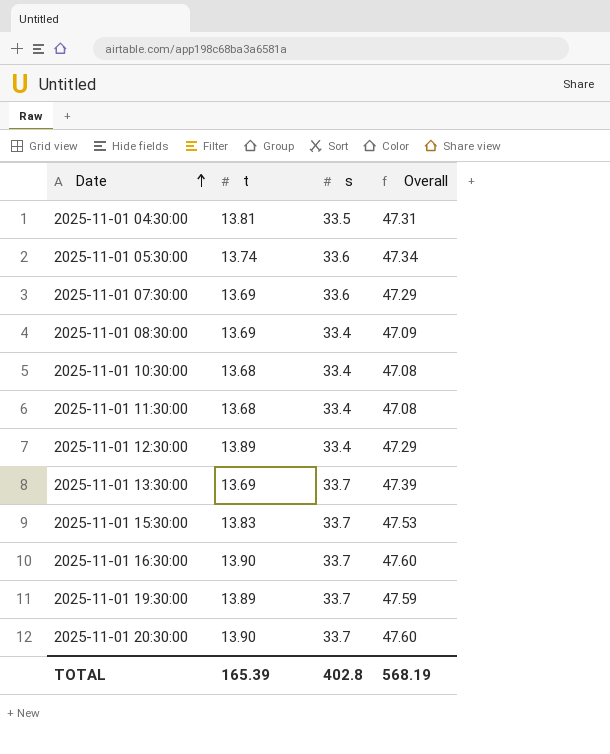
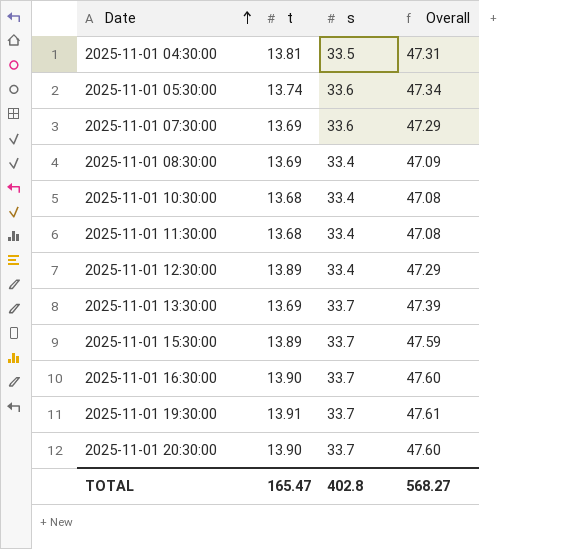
2025-11-01 15:30:00 | t: 13.83 -> 13.89
2025-11-01 15:30:00 | Overall: 47.53 -> 47.59
2025-11-01 19:30:00 | t: 13.89 -> 13.91
2025-11-01 19:30:00 | Overall: 47.59 -> 47.61
TOTAL | t: 165.39 -> 165.47
TOTAL | Overall: 568.19 -> 568.27

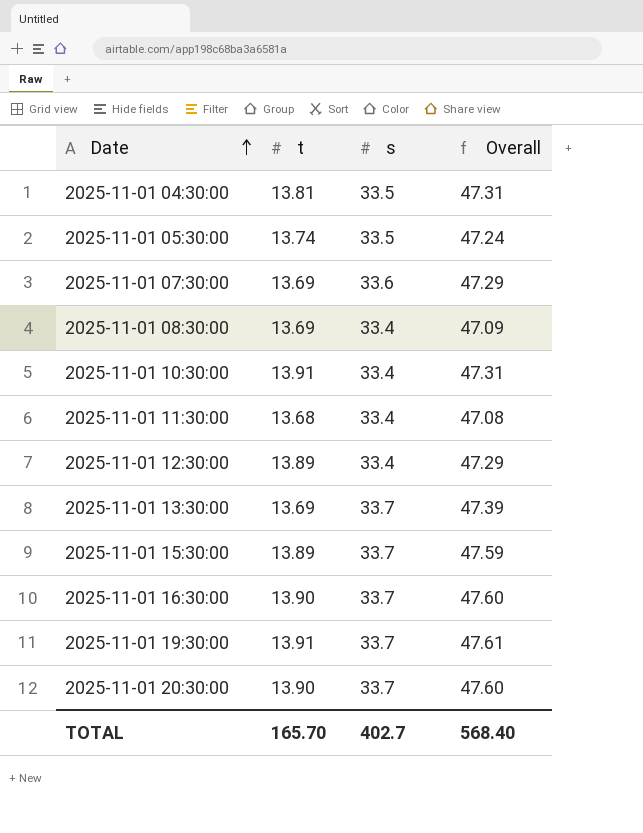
2025-11-01 05:30:00 | s: 33.6 -> 33.5
2025-11-01 05:30:00 | Overall: 47.34 -> 47.24
2025-11-01 10:30:00 | t: 13.68 -> 13.91
2025-11-01 10:30:00 | Overall: 47.08 -> 47.31
TOTAL | t: 165.47 -> 165.70
TOTAL | s: 402.8 -> 402.7
TOTAL | Overall: 568.27 -> 568.40

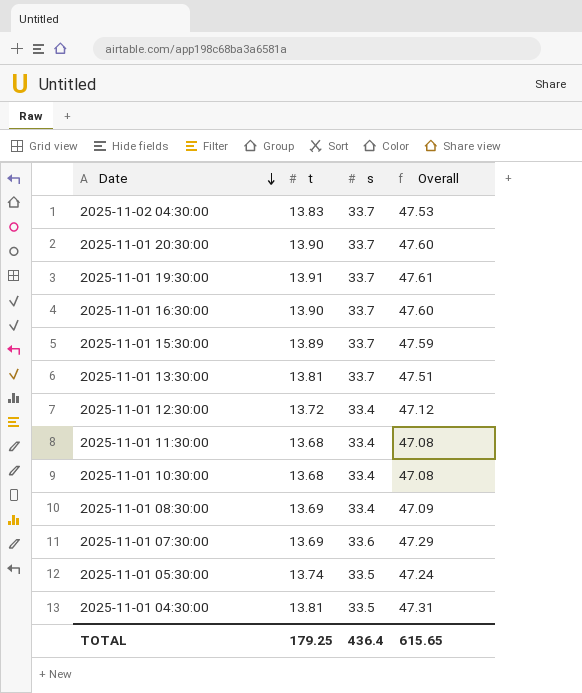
row order: Date ascending -> Date descending
row 2025-11-02 04:30:00: none -> 13.83 | 33.7 | 47.53
2025-11-01 13:30:00 | t: 13.69 -> 13.81
2025-11-01 13:30:00 | Overall: 47.39 -> 47.51
2025-11-01 12:30:00 | t: 13.89 -> 13.72
2025-11-01 12:30:00 | Overall: 47.29 -> 47.12
2025-11-01 10:30:00 | t: 13.91 -> 13.68
2025-11-01 10:30:00 | Overall: 47.31 -> 47.08
TOTAL | t: 165.70 -> 179.25
TOTAL | s: 402.7 -> 436.4
TOTAL | Overall: 568.40 -> 615.65

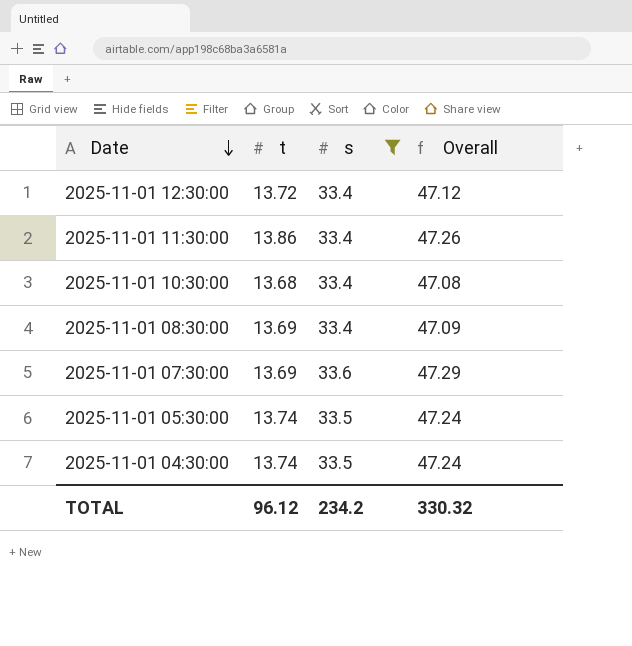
filter: none -> s != 33.7
2025-11-01 11:30:00 | t: 13.68 -> 13.86
2025-11-01 11:30:00 | Overall: 47.08 -> 47.26
2025-11-01 04:30:00 | t: 13.81 -> 13.74
2025-11-01 04:30:00 | Overall: 47.31 -> 47.24
TOTAL | t: 179.25 -> 96.12
TOTAL | s: 436.4 -> 234.2
TOTAL | Overall: 615.65 -> 330.32

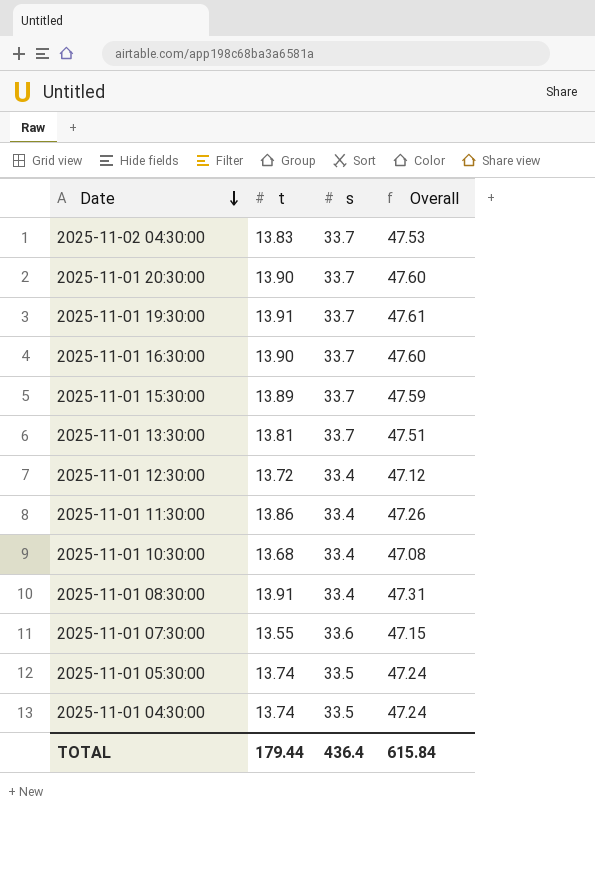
filter: s != 33.7 -> none
2025-11-01 08:30:00 | t: 13.69 -> 13.91
2025-11-01 08:30:00 | Overall: 47.09 -> 47.31
2025-11-01 07:30:00 | t: 13.69 -> 13.55
2025-11-01 07:30:00 | Overall: 47.29 -> 47.15
TOTAL | t: 96.12 -> 179.44
TOTAL | s: 234.2 -> 436.4
TOTAL | Overall: 330.32 -> 615.84

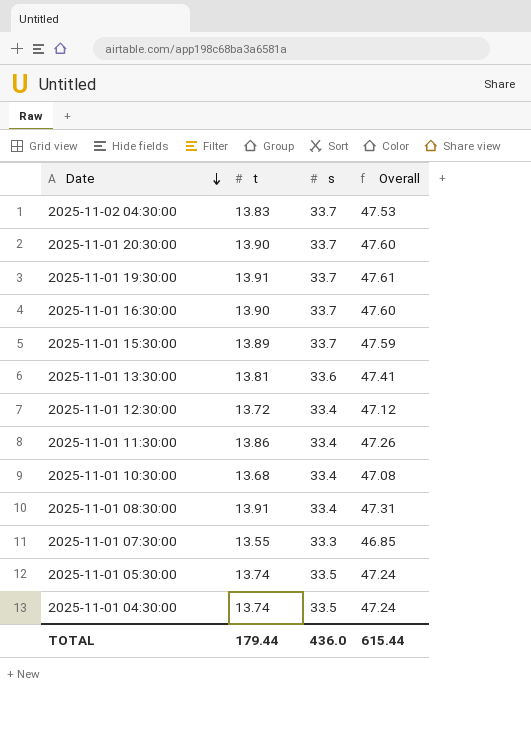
2025-11-01 13:30:00 | s: 33.7 -> 33.6
2025-11-01 13:30:00 | Overall: 47.51 -> 47.41
2025-11-01 07:30:00 | s: 33.6 -> 33.3
2025-11-01 07:30:00 | Overall: 47.15 -> 46.85
TOTAL | s: 436.4 -> 436.0
TOTAL | Overall: 615.84 -> 615.44

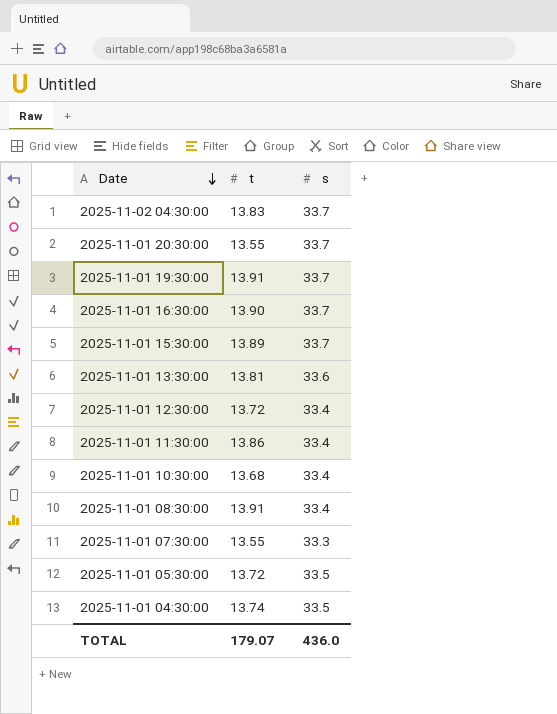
column Overall | formula: [t] + [s] -> none
2025-11-01 20:30:00 | t: 13.90 -> 13.55
2025-11-01 05:30:00 | t: 13.74 -> 13.72
TOTAL | t: 179.44 -> 179.07

